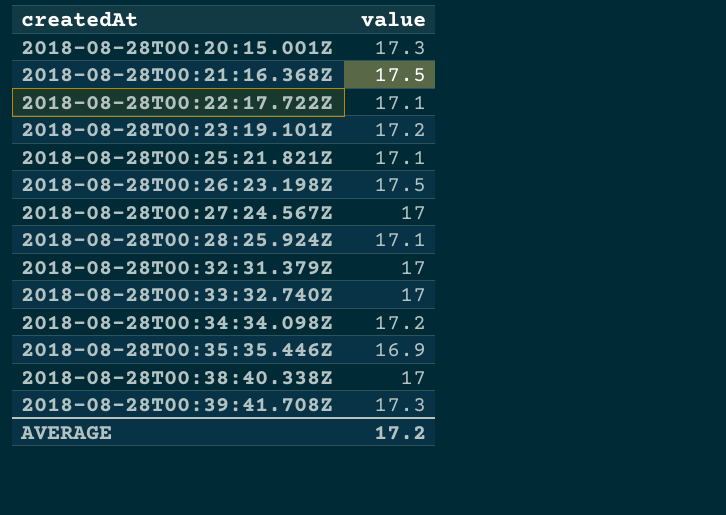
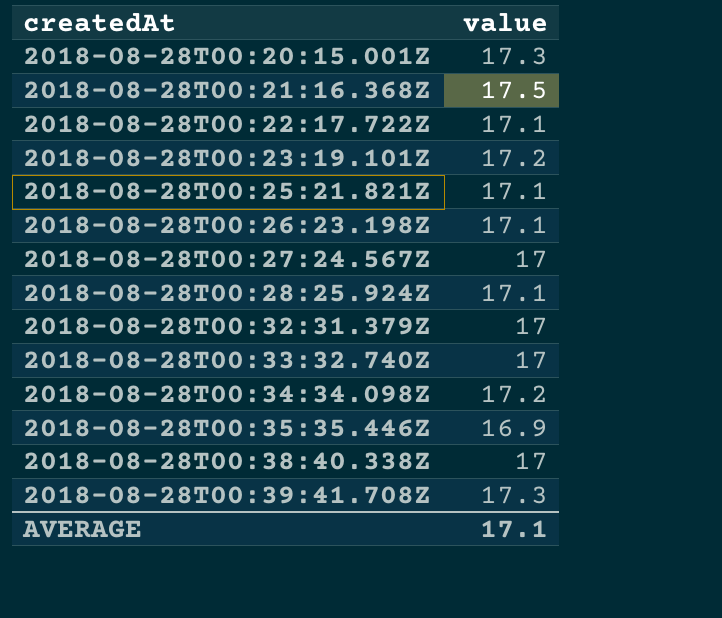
2018-08-28T00:26:23.198Z | value: 17.5 -> 17.1
AVERAGE | value: 17.2 -> 17.1

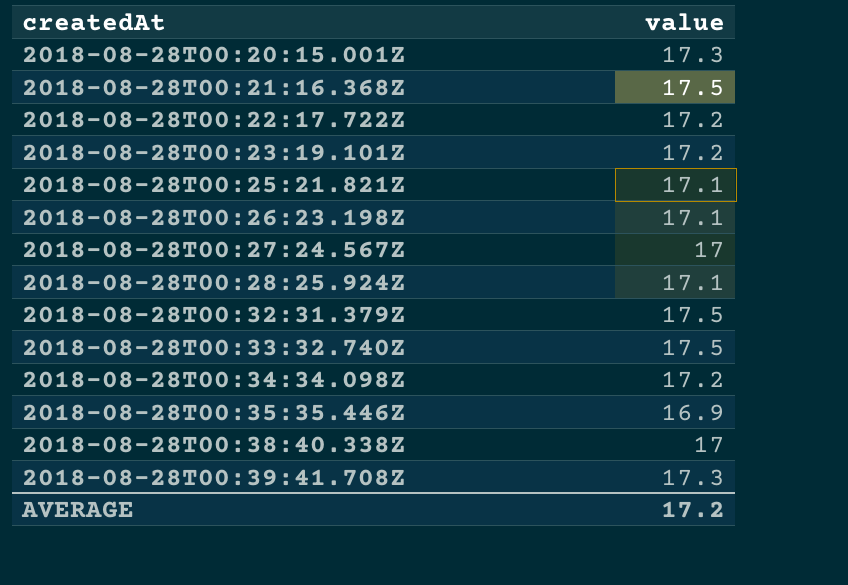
2018-08-28T00:22:17.722Z | value: 17.1 -> 17.2
2018-08-28T00:32:31.379Z | value: 17 -> 17.5
2018-08-28T00:33:32.740Z | value: 17 -> 17.5
AVERAGE | value: 17.1 -> 17.2

